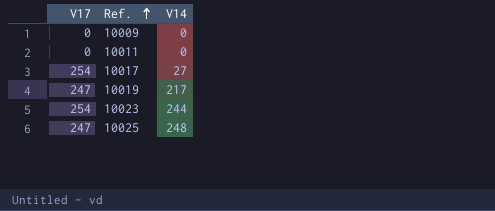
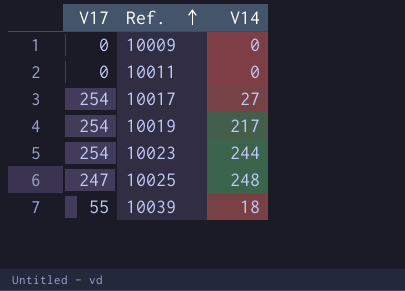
10019 | V17: 247 -> 254
row 10039: none -> 55 | 18

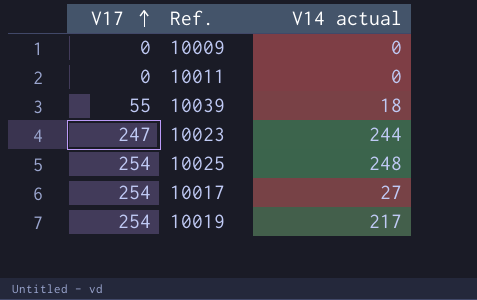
row order: Ref. ascending -> V17 ascending
column name: V14 -> V14 actual
10023 | V17: 254 -> 247
10025 | V17: 247 -> 254

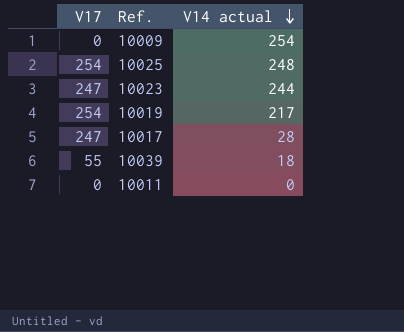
row order: V17 ascending -> V14 actual descending
10009 | V14 actual: 0 -> 254
10017 | V17: 254 -> 247
10017 | V14 actual: 27 -> 28

